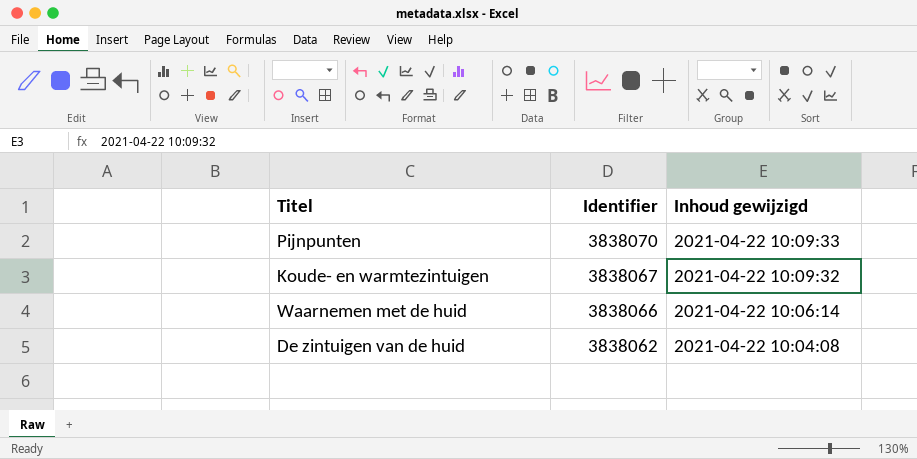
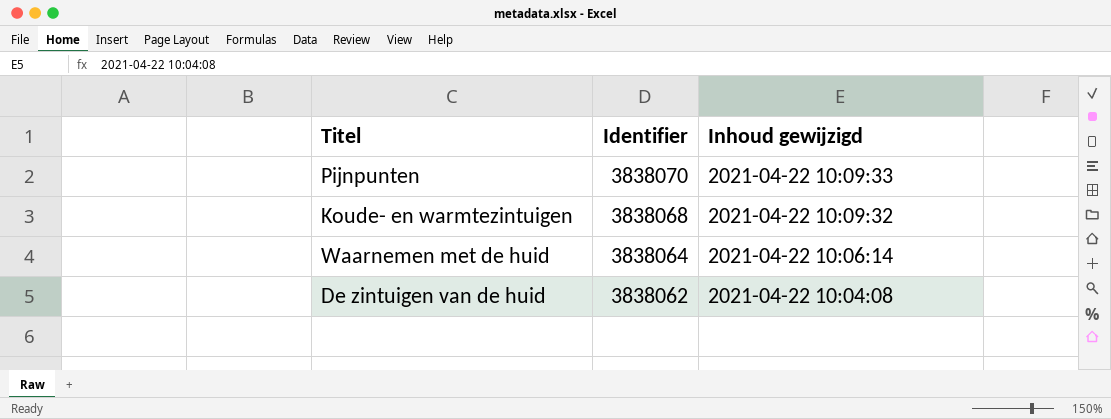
Koude- en warmtezintuigen | Identifier: 3838067 -> 3838068
Waarnemen met de huid | Identifier: 3838066 -> 3838064

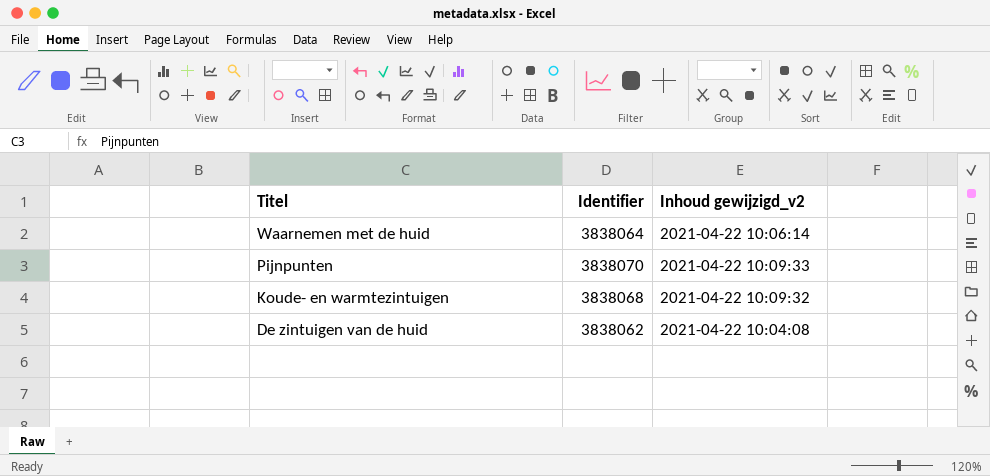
row order: Identifier descending -> Titel descending
column name: Inhoud gewijzigd -> Inhoud gewijzigd_v2

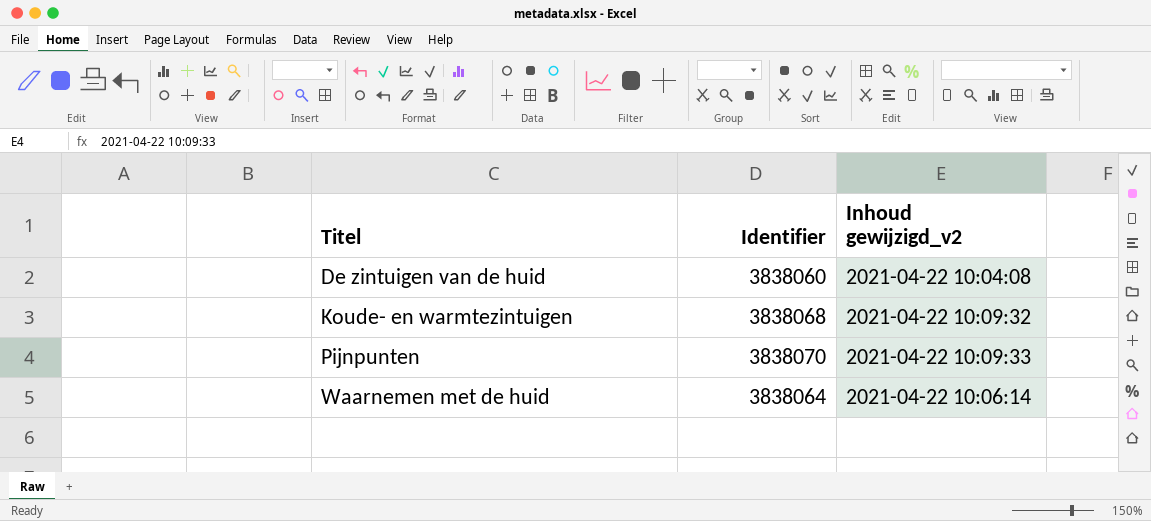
row order: Titel descending -> Titel ascending
De zintuigen van de huid | Identifier: 3838062 -> 3838060

